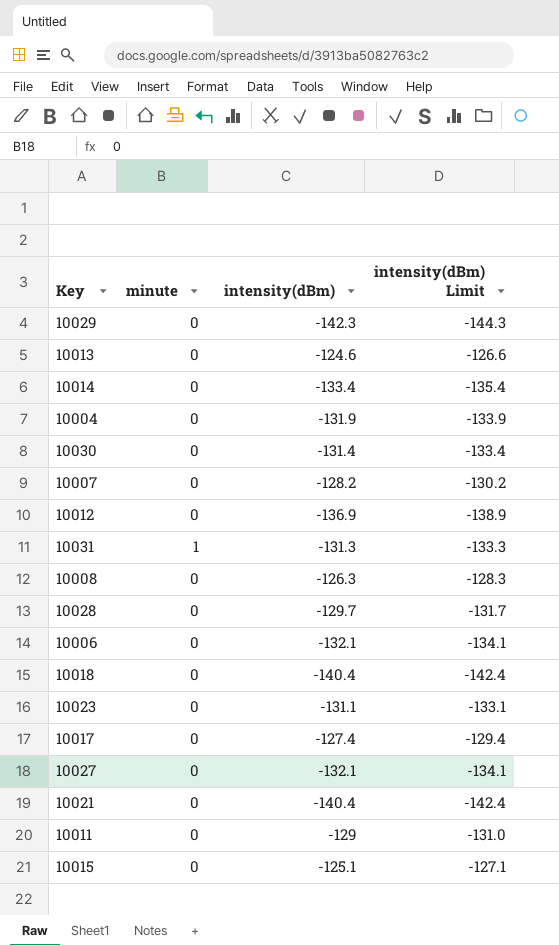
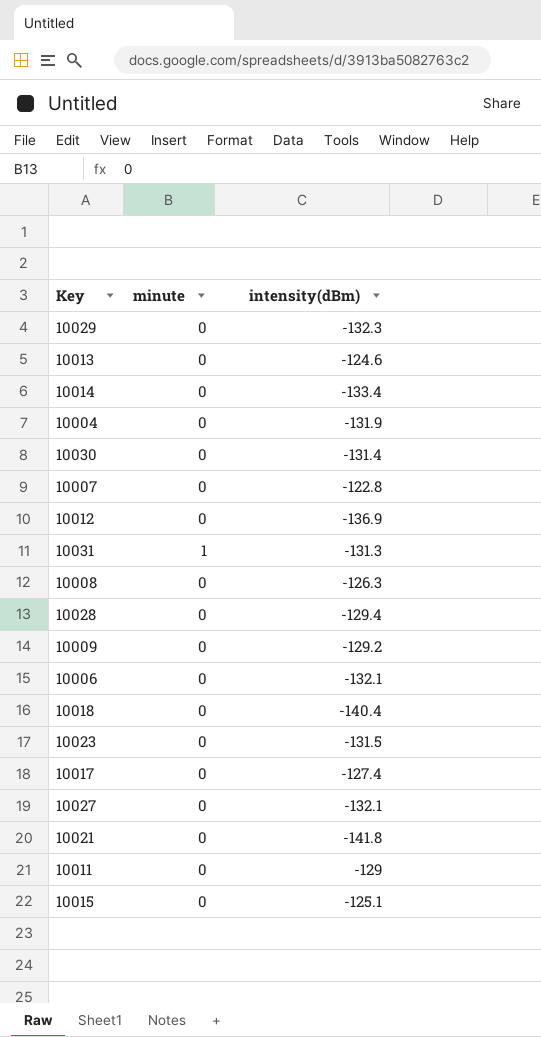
column intensity(dBm) Limit | formula: [intensity(dBm)] - 2 -> none
10029 | intensity(dBm): -142.3 -> -132.3
10007 | intensity(dBm): -128.2 -> -122.8
10028 | intensity(dBm): -129.7 -> -129.4
row 10009: none -> 0 | -129.2
10023 | intensity(dBm): -131.1 -> -131.5
10021 | intensity(dBm): -140.4 -> -141.8

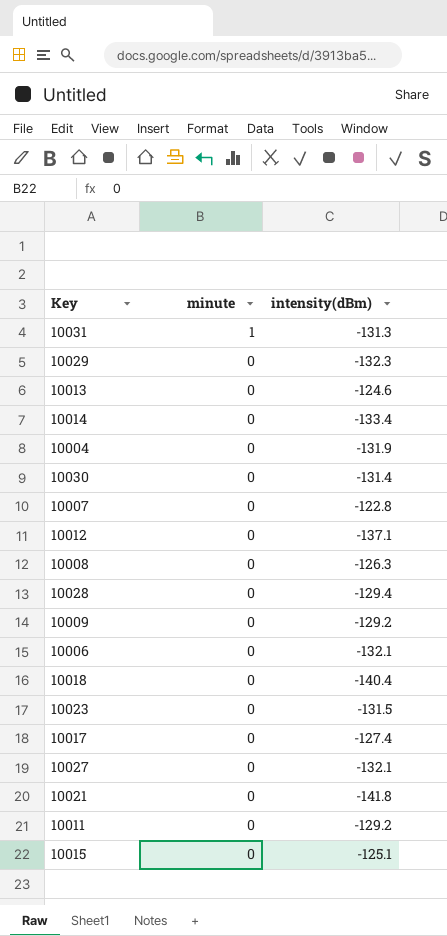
row order: none -> minute descending
10012 | intensity(dBm): -136.9 -> -137.1
10011 | intensity(dBm): -129 -> -129.2

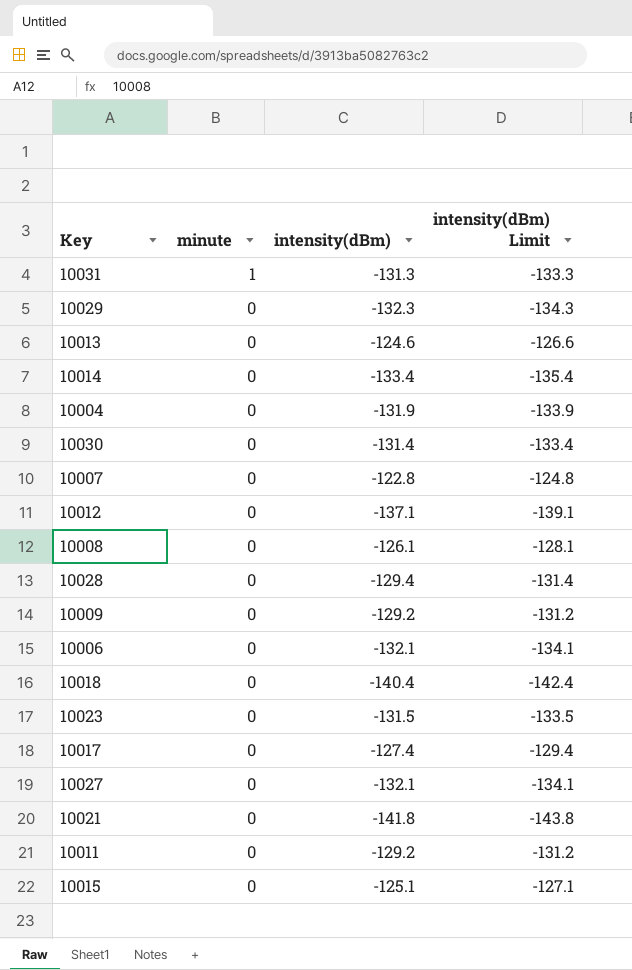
column intensity(dBm) Limit | formula: none -> [intensity(dBm)] - 2
10008 | intensity(dBm): -126.3 -> -126.1

